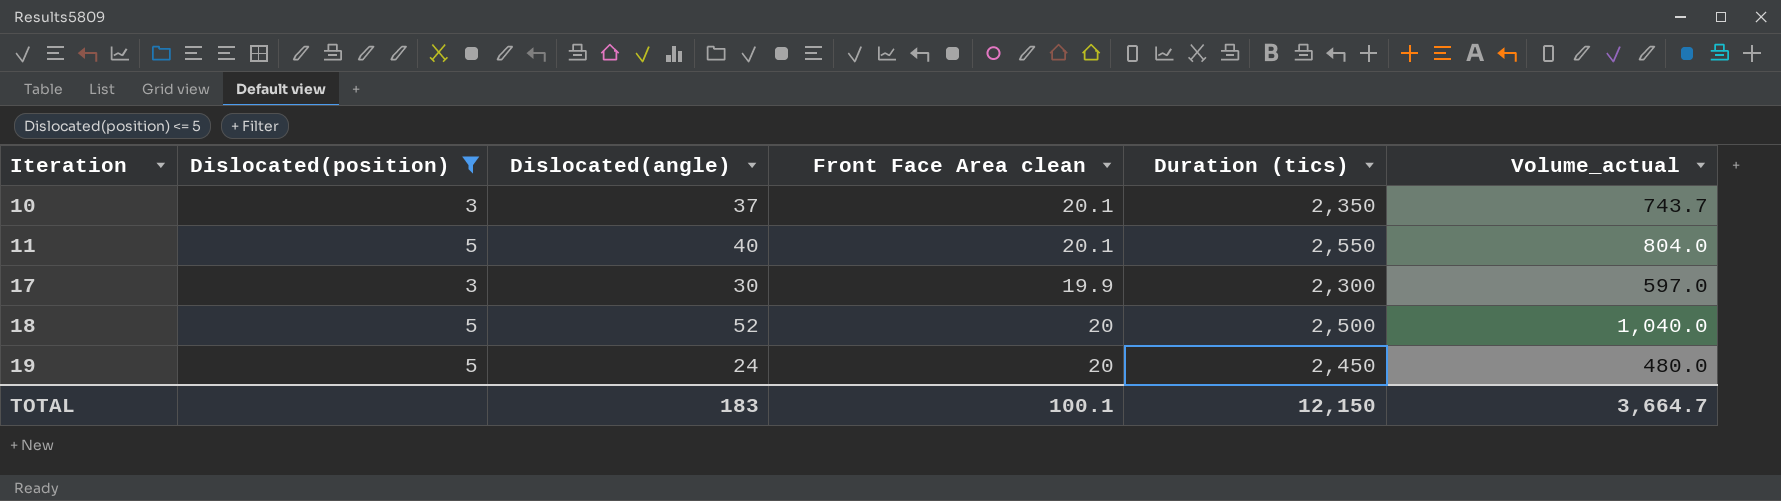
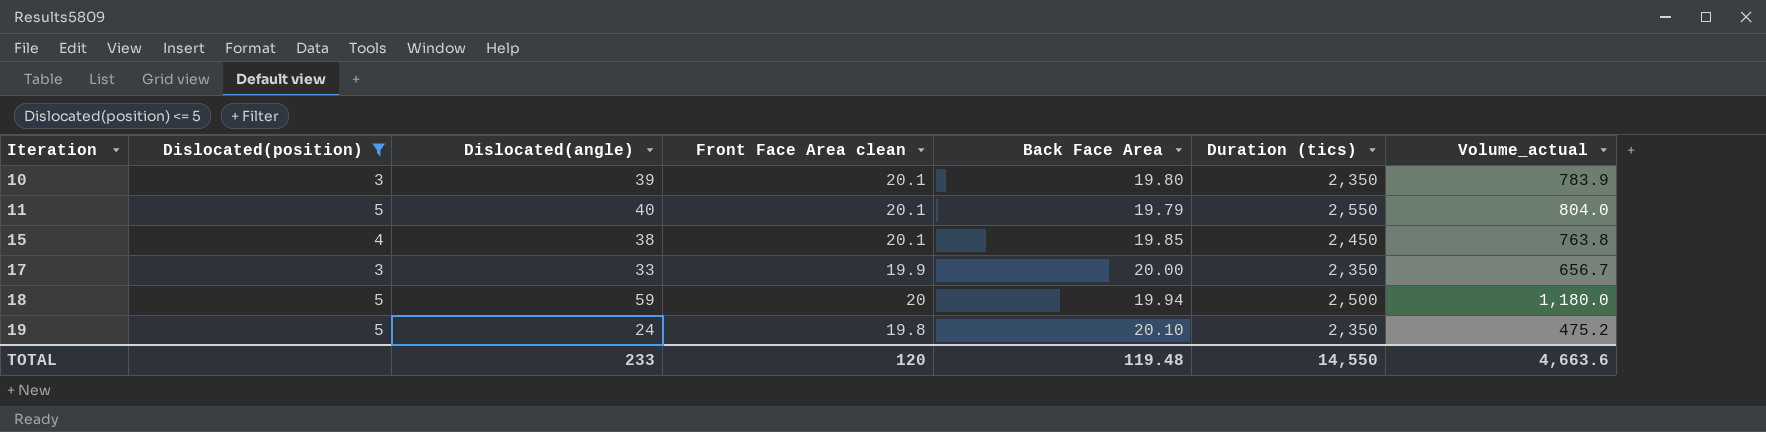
column Back Face Area | position: none -> 5
10 | Dislocated(angle): 37 -> 39
10 | Volume_actual: 743.7 -> 783.9
row 15: none -> 4 | 38 | 20.1 | 19.85 | 2,450 | 763.8
17 | Dislocated(angle): 30 -> 33
17 | Duration (tics): 2,300 -> 2,350
17 | Volume_actual: 597.0 -> 656.7
18 | Dislocated(angle): 52 -> 59
18 | Volume_actual: 1,040.0 -> 1,180.0
19 | Front Face Area clean: 20 -> 19.8
19 | Duration (tics): 2,450 -> 2,350
19 | Volume_actual: 480.0 -> 475.2
TOTAL | Dislocated(angle): 183 -> 233
TOTAL | Front Face Area clean: 100.1 -> 120
TOTAL | Duration (tics): 12,150 -> 14,550
TOTAL | Volume_actual: 3,664.7 -> 4,663.6

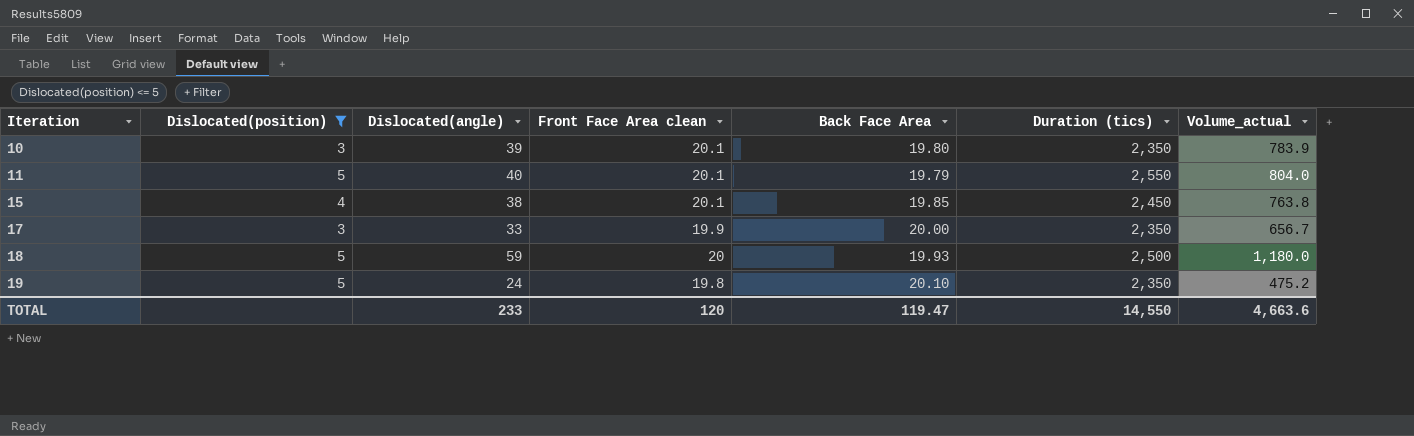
18 | Back Face Area: 19.94 -> 19.93
TOTAL | Back Face Area: 119.48 -> 119.47

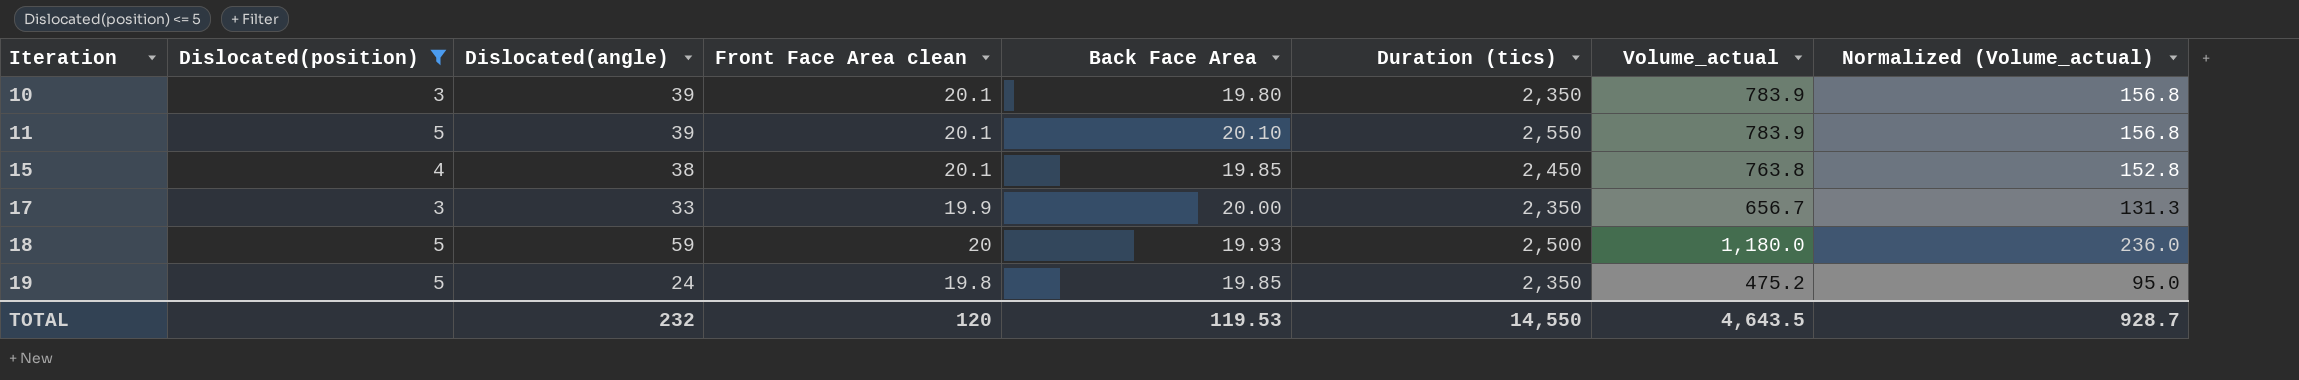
column Normalized (Volume_actual) | formula: none -> [Volume_actual] * 0.2
11 | Dislocated(angle): 40 -> 39
11 | Back Face Area: 19.79 -> 20.10
11 | Volume_actual: 804.0 -> 783.9
19 | Back Face Area: 20.10 -> 19.85
TOTAL | Dislocated(angle): 233 -> 232
TOTAL | Back Face Area: 119.47 -> 119.53
TOTAL | Volume_actual: 4,663.6 -> 4,643.5

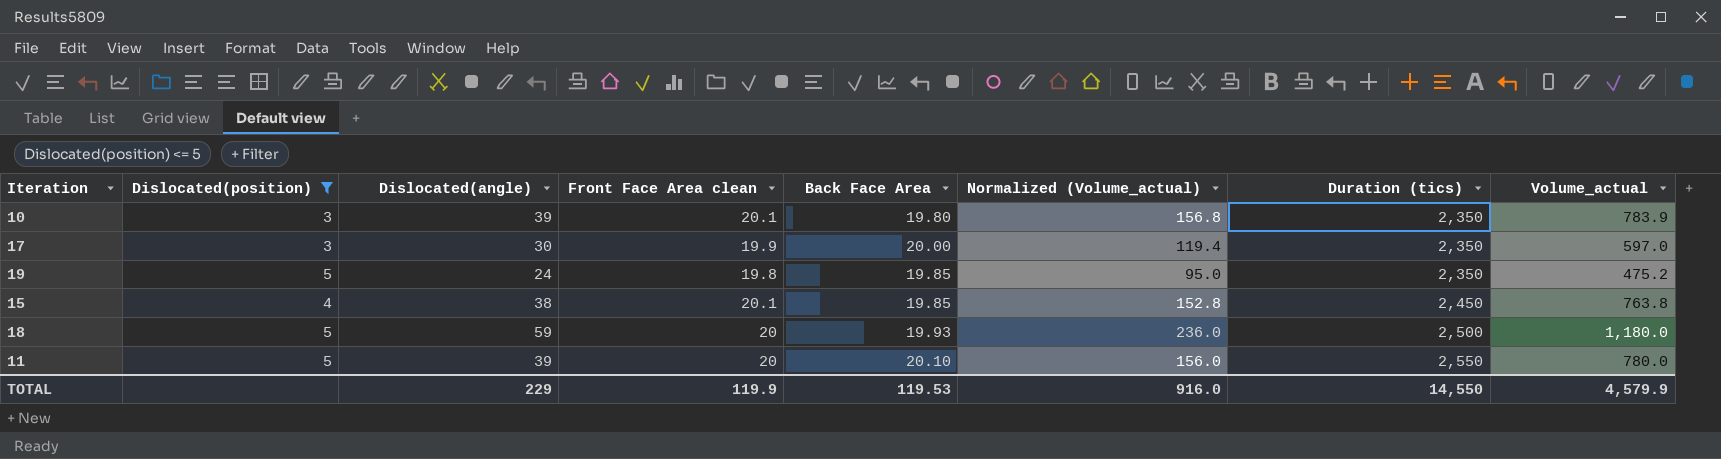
row order: Iteration ascending -> Duration (tics) ascending
column Normalized (Volume_actual) | position: 8 -> 6
17 | Dislocated(angle): 33 -> 30
17 | Normalized (Volume_actual): 131.3 -> 119.4
17 | Volume_actual: 656.7 -> 597.0
11 | Front Face Area clean: 20.1 -> 20
11 | Normalized (Volume_actual): 156.8 -> 156.0
11 | Volume_actual: 783.9 -> 780.0
TOTAL | Dislocated(angle): 232 -> 229
TOTAL | Front Face Area clean: 120 -> 119.9
TOTAL | Normalized (Volume_actual): 928.7 -> 916.0
TOTAL | Volume_actual: 4,643.5 -> 4,579.9

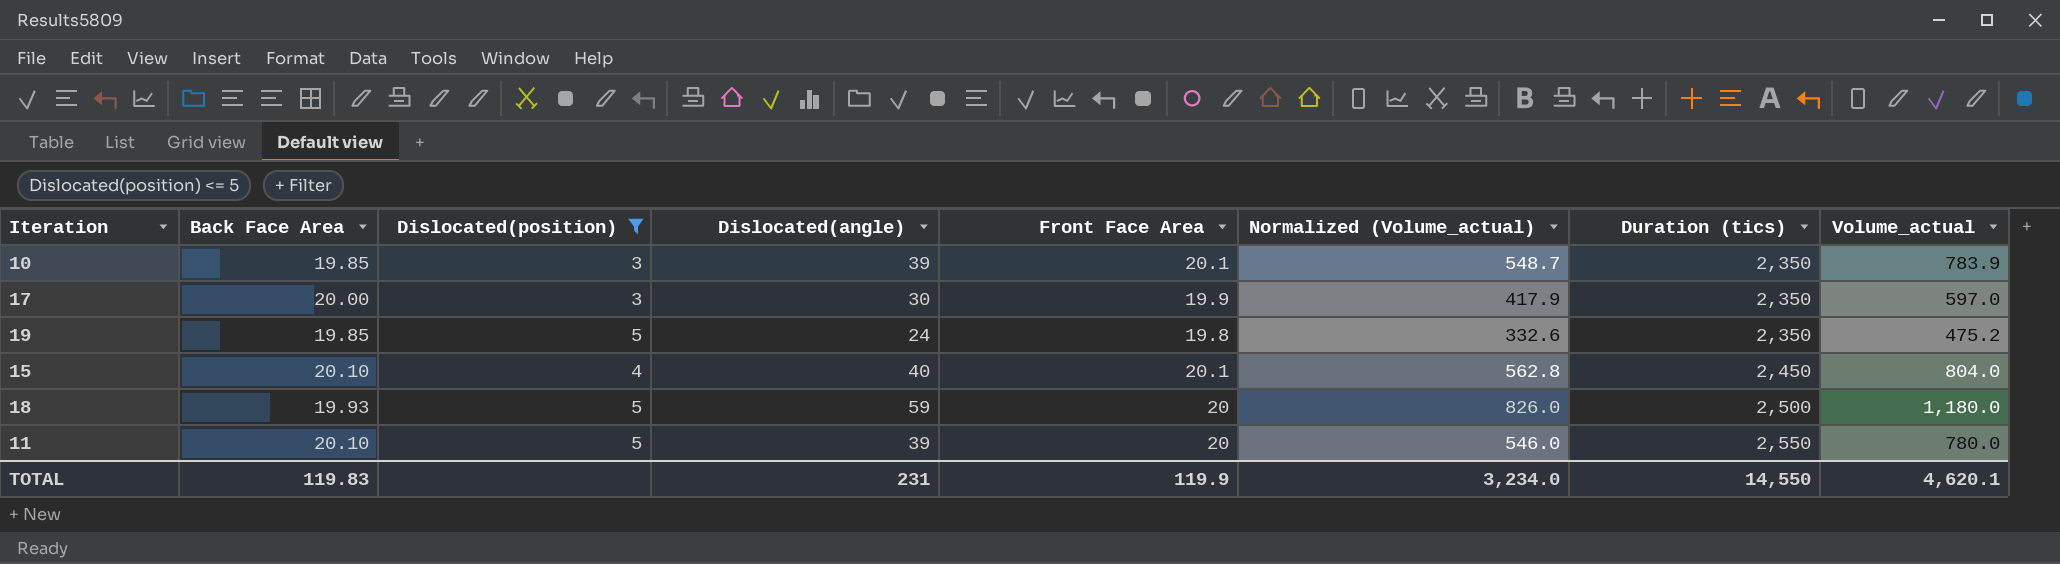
column Back Face Area | position: 5 -> 2
column name: Front Face Area clean -> Front Face Area
column Normalized (Volume_actual) | formula: [Volume_actual] * 0.2 -> [Volume_actual] * 0.7
10 | Back Face Area: 19.80 -> 19.85
15 | Back Face Area: 19.85 -> 20.10
15 | Dislocated(angle): 38 -> 40
15 | Volume_actual: 763.8 -> 804.0
TOTAL | Back Face Area: 119.53 -> 119.83
TOTAL | Dislocated(angle): 229 -> 231
TOTAL | Normalized (Volume_actual): 916.0 -> 3,234.0
TOTAL | Volume_actual: 4,579.9 -> 4,620.1

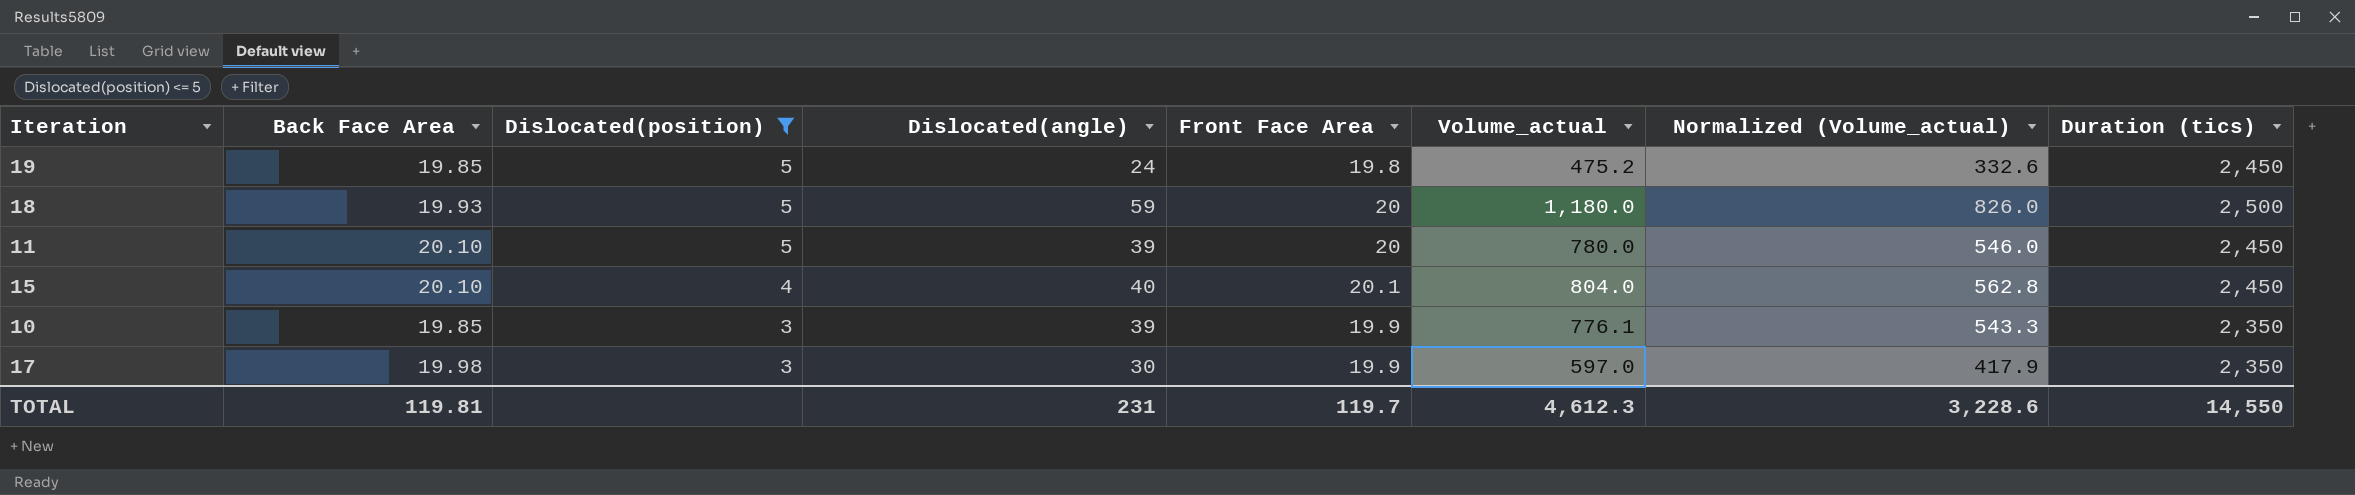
row order: Duration (tics) ascending -> Dislocated(position) descending
column Volume_actual | position: 8 -> 6
19 | Duration (tics): 2,350 -> 2,450
11 | Duration (tics): 2,550 -> 2,450
10 | Front Face Area: 20.1 -> 19.9
10 | Volume_actual: 783.9 -> 776.1
10 | Normalized (Volume_actual): 548.7 -> 543.3
17 | Back Face Area: 20.00 -> 19.98
TOTAL | Back Face Area: 119.83 -> 119.81
TOTAL | Front Face Area: 119.9 -> 119.7
TOTAL | Volume_actual: 4,620.1 -> 4,612.3
TOTAL | Normalized (Volume_actual): 3,234.0 -> 3,228.6

